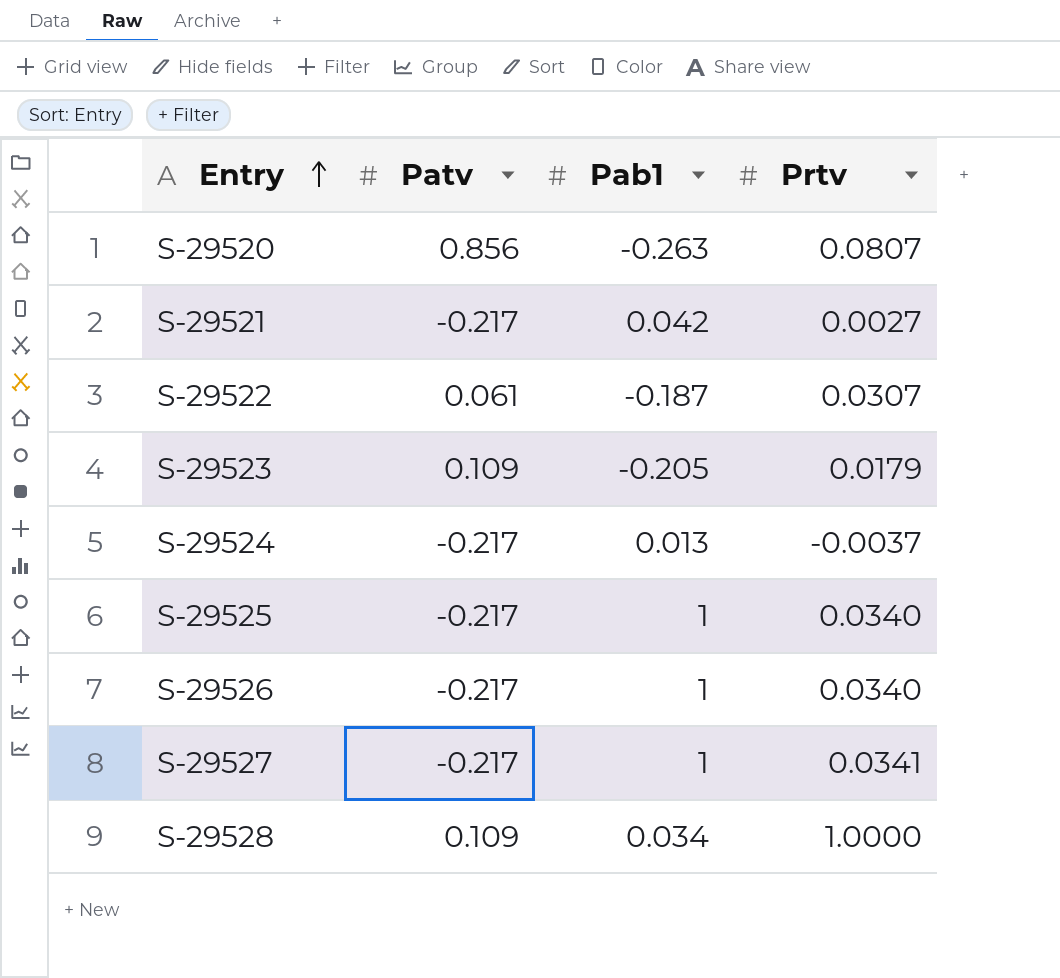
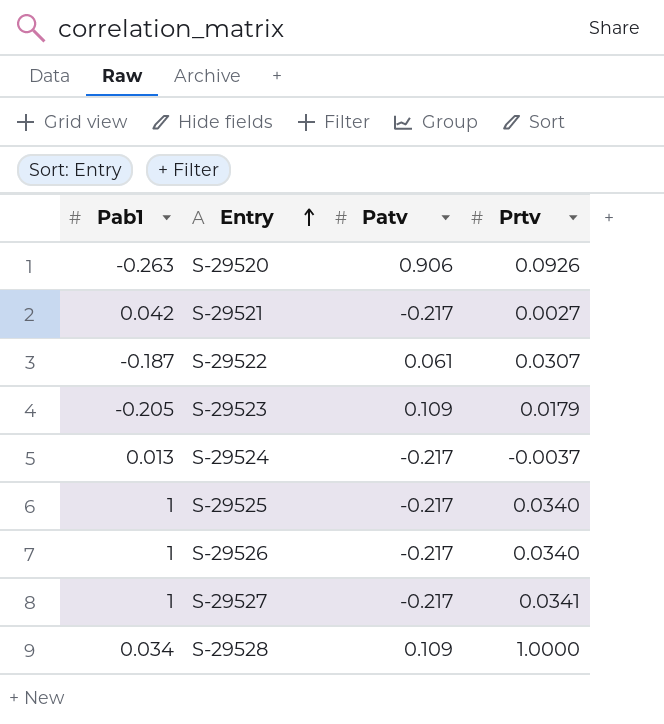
column Pab1 | position: 3 -> 1
S-29520 | Patv: 0.856 -> 0.906
S-29520 | Prtv: 0.0807 -> 0.0926

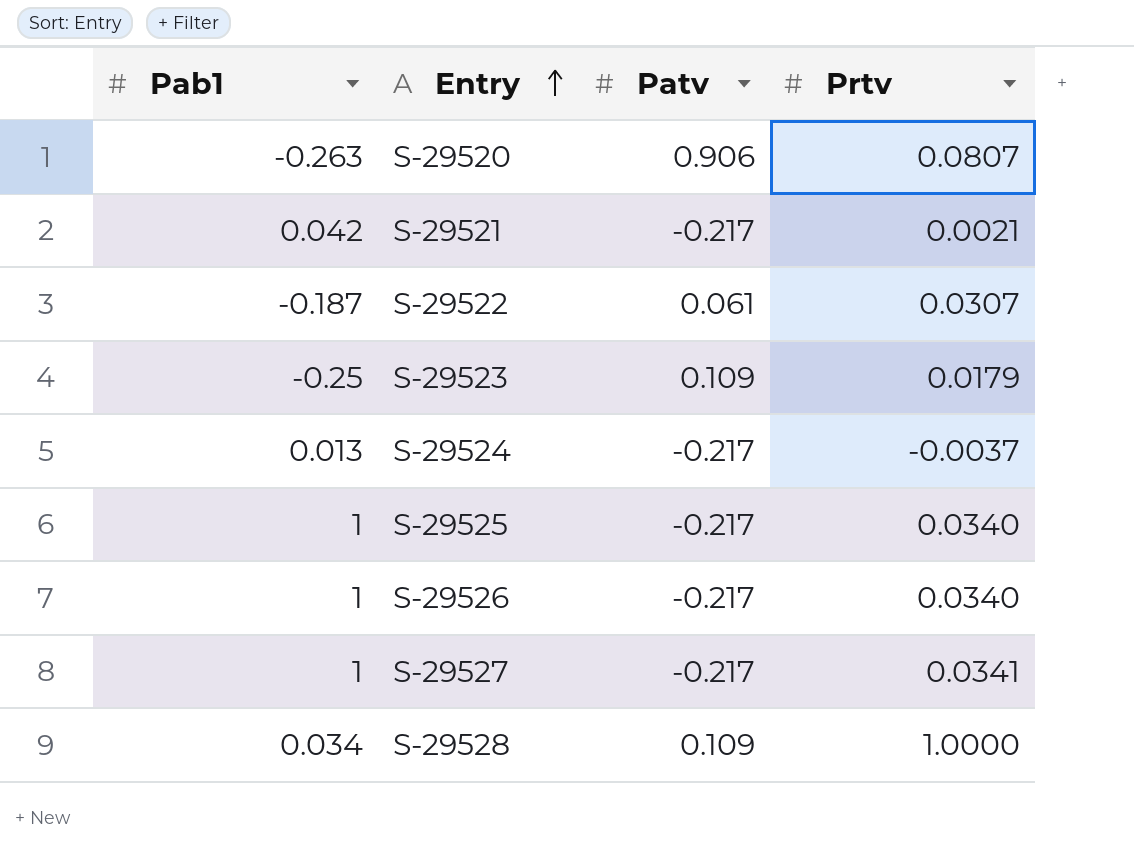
S-29520 | Prtv: 0.0926 -> 0.0807
S-29521 | Prtv: 0.0027 -> 0.0021
S-29523 | Pab1: -0.205 -> -0.25

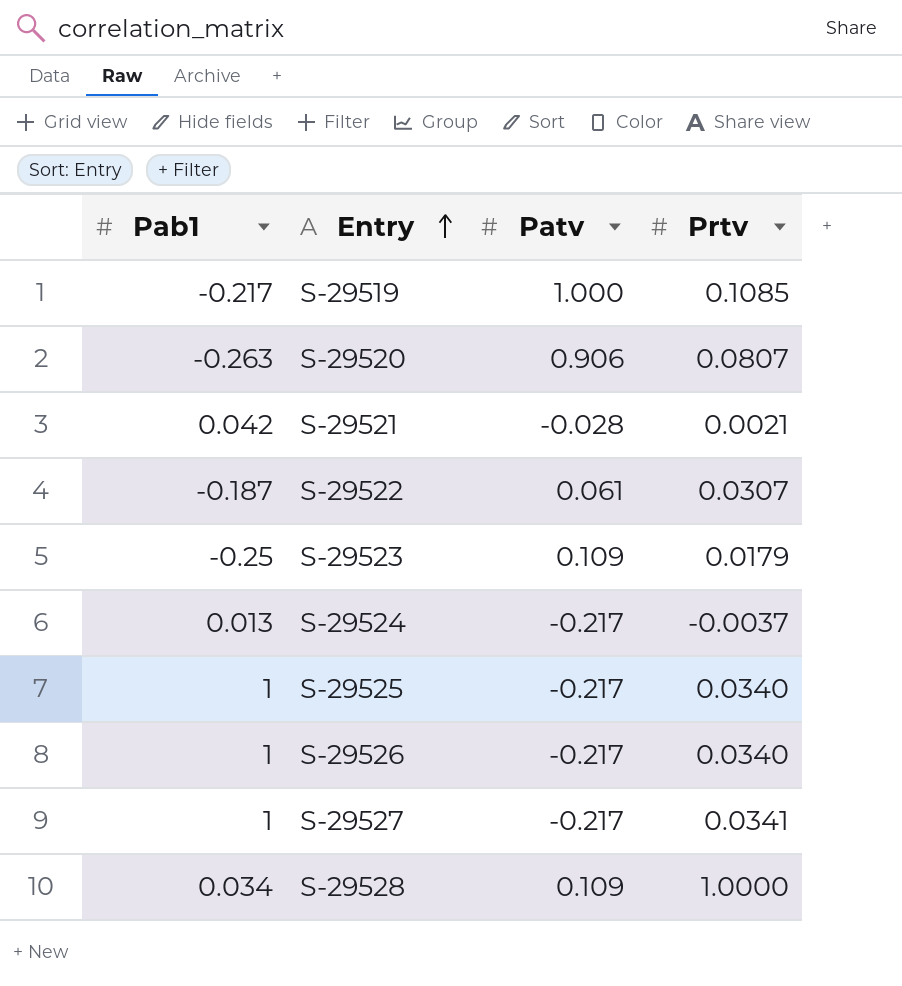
row S-29519: none -> -0.217 | 1.000 | 0.1085
S-29521 | Patv: -0.217 -> -0.028

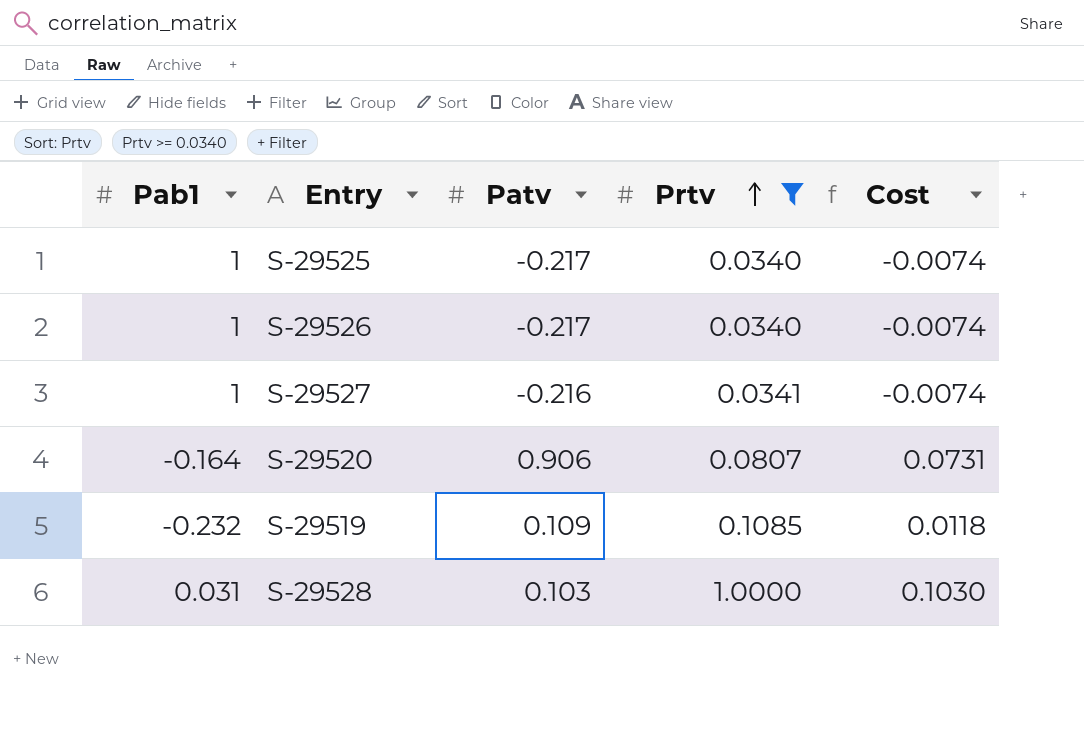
filter: none -> Prtv >= 0.0340
row order: Entry ascending -> Prtv ascending
column Cost | formula: none -> [Patv] * [Prtv]
S-29527 | Patv: -0.217 -> -0.216
S-29520 | Pab1: -0.263 -> -0.164
S-29519 | Pab1: -0.217 -> -0.232
S-29519 | Patv: 1.000 -> 0.109
S-29528 | Pab1: 0.034 -> 0.031
S-29528 | Patv: 0.109 -> 0.103

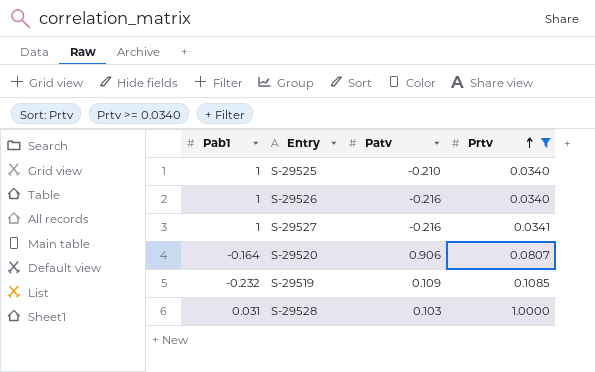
column Cost | formula: [Patv] * [Prtv] -> none
S-29525 | Patv: -0.217 -> -0.210
S-29526 | Patv: -0.217 -> -0.216

